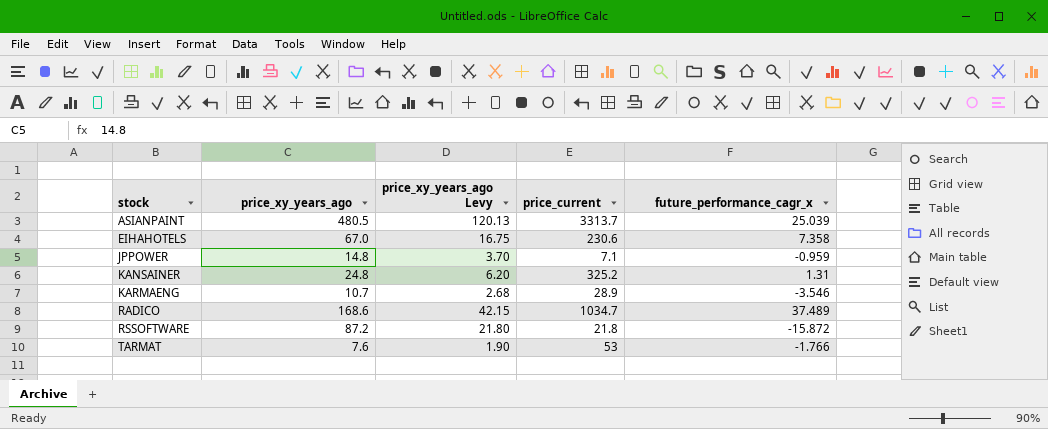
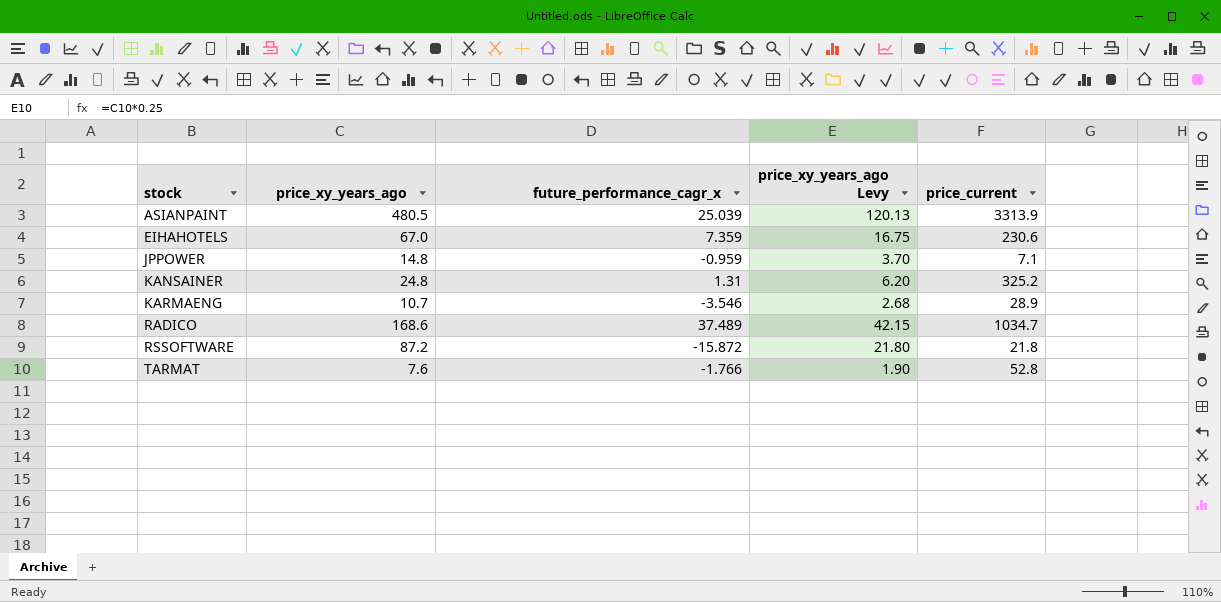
column future_performance_cagr_x | position: 5 -> 3
ASIANPAINT | price_current: 3313.7 -> 3313.9
EIHAHOTELS | future_performance_cagr_x: 7.358 -> 7.359
TARMAT | price_current: 53 -> 52.8

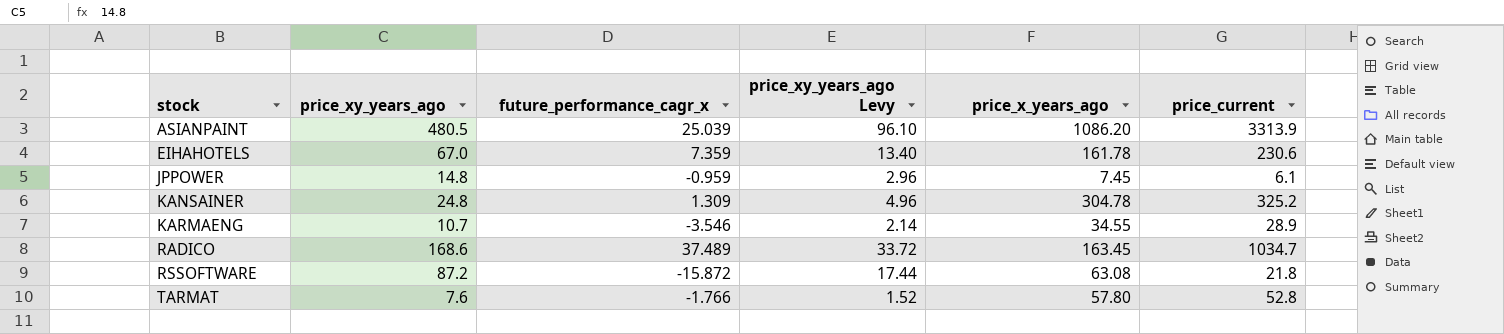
column price_xy_years_ago Levy | formula: [price_xy_years_ago] * 0.25 -> [price_xy_years_ago] * 0.2
column price_x_years_ago | position: none -> 5
JPPOWER | price_current: 7.1 -> 6.1
KANSAINER | future_performance_cagr_x: 1.31 -> 1.309

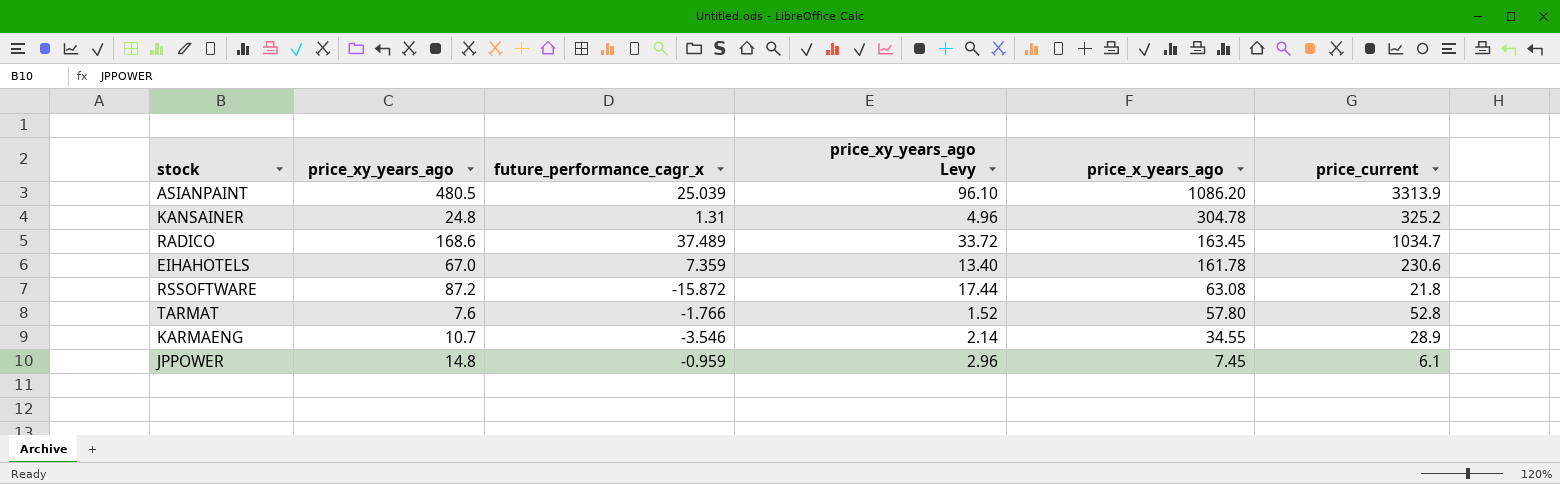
row order: stock ascending -> price_x_years_ago descending
KANSAINER | future_performance_cagr_x: 1.309 -> 1.31

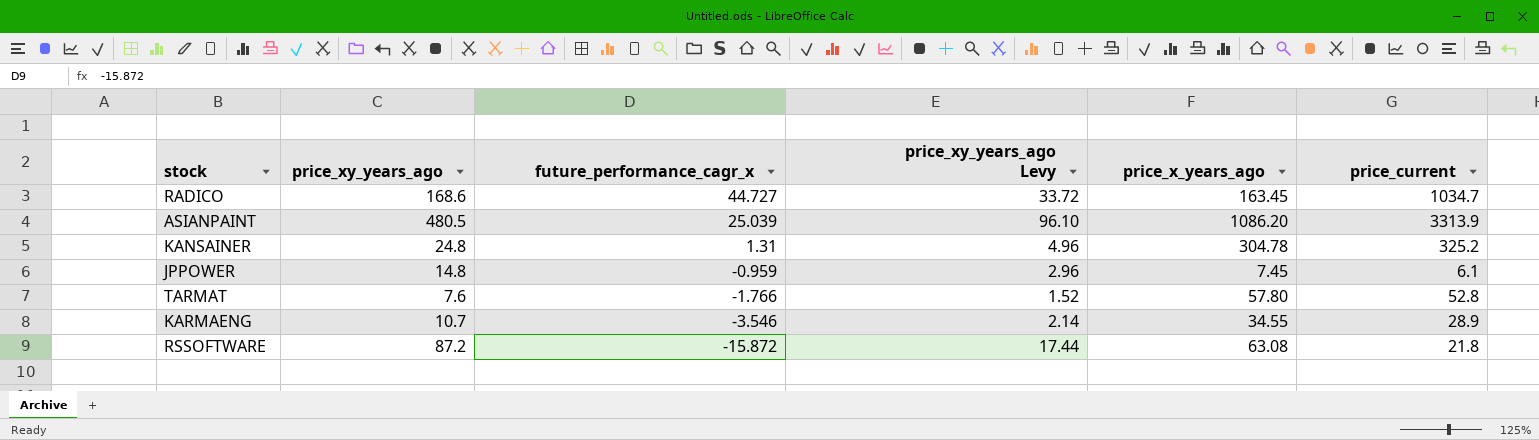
row order: price_x_years_ago descending -> future_performance_cagr_x descending
row EIHAHOTELS: 67.0 | 7.359 | 13.40 | 161.78 | 230.6 -> none
RADICO | future_performance_cagr_x: 37.489 -> 44.727

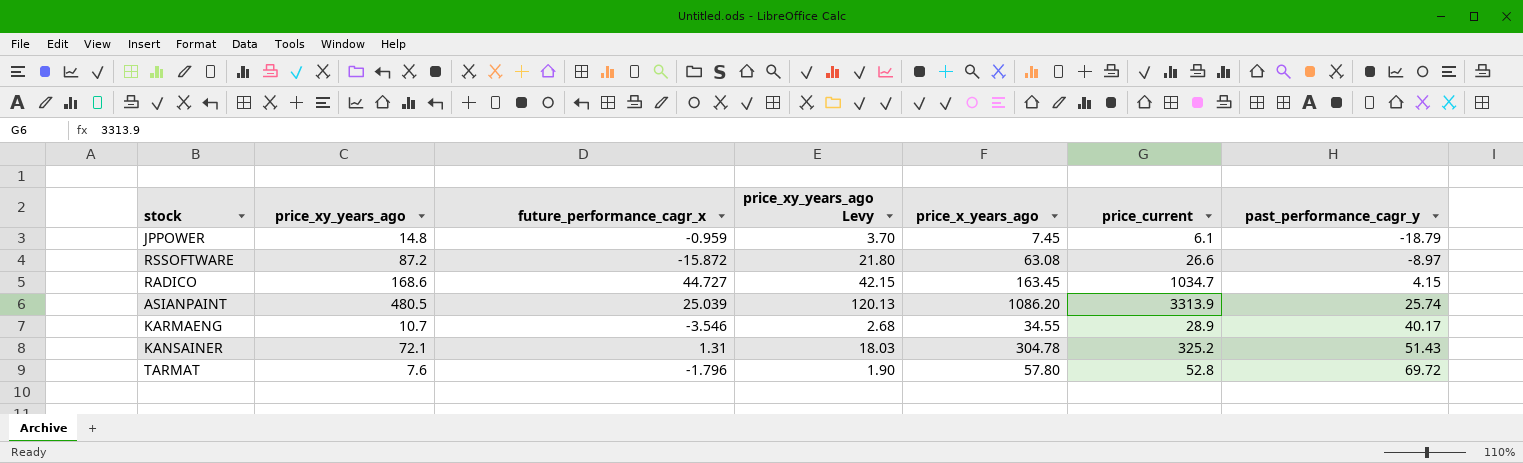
row order: future_performance_cagr_x descending -> past_performance_cagr_y ascending
column price_xy_years_ago Levy | formula: [price_xy_years_ago] * 0.2 -> [price_xy_years_ago] * 0.25
column past_performance_cagr_y | position: none -> 7
RSSOFTWARE | price_current: 21.8 -> 26.6
KANSAINER | price_xy_years_ago: 24.8 -> 72.1
TARMAT | future_performance_cagr_x: -1.766 -> -1.796

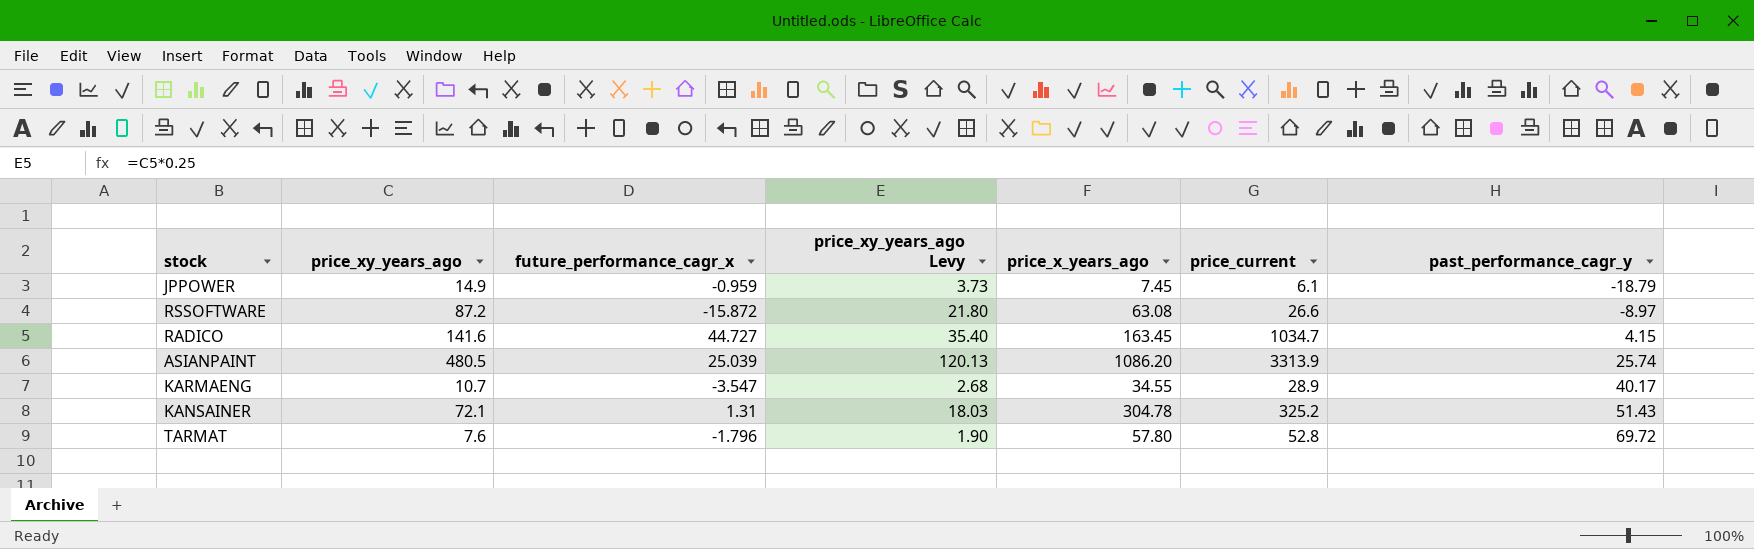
JPPOWER | price_xy_years_ago: 14.8 -> 14.9
JPPOWER | price_xy_years_ago Levy: 3.70 -> 3.73
RADICO | price_xy_years_ago: 168.6 -> 141.6
RADICO | price_xy_years_ago Levy: 42.15 -> 35.40
KARMAENG | future_performance_cagr_x: -3.546 -> -3.547

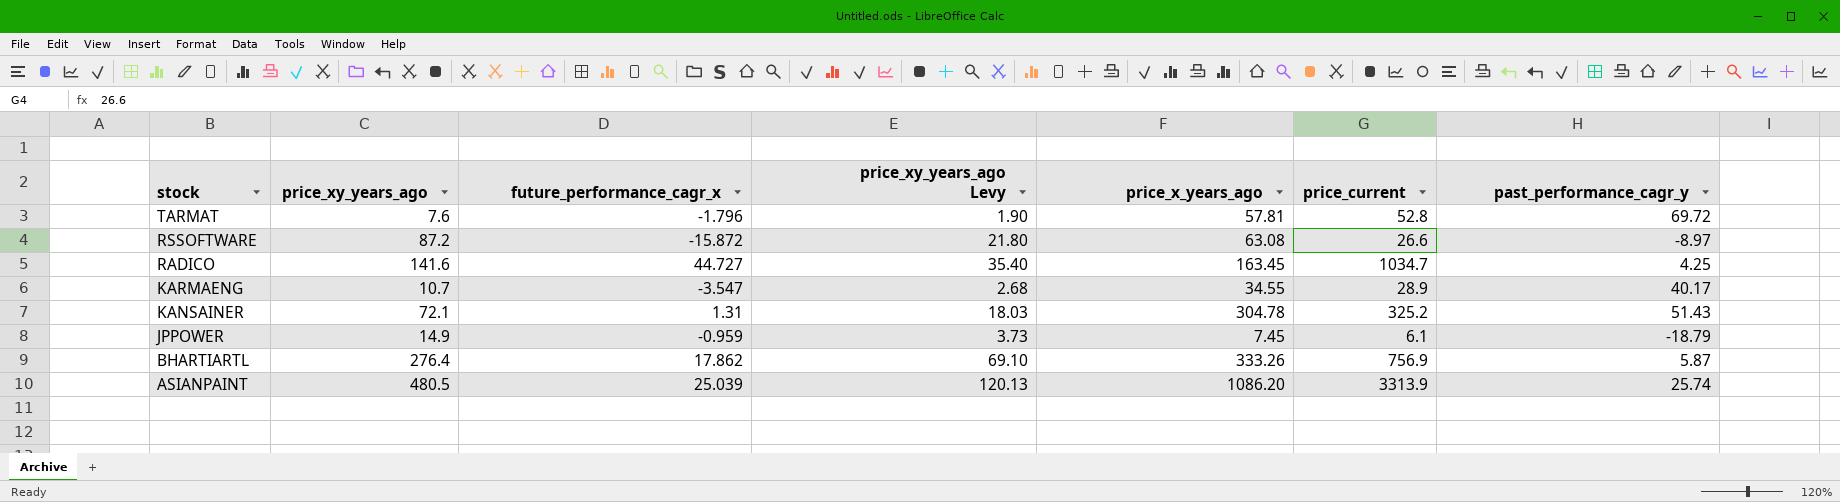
row order: past_performance_cagr_y ascending -> stock descending
TARMAT | price_x_years_ago: 57.80 -> 57.81
RADICO | past_performance_cagr_y: 4.15 -> 4.25
row BHARTIARTL: none -> 276.4 | 17.862 | 69.10 | 333.26 | 756.9 | 5.87

